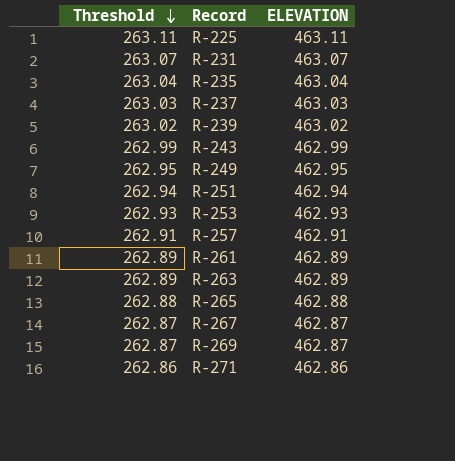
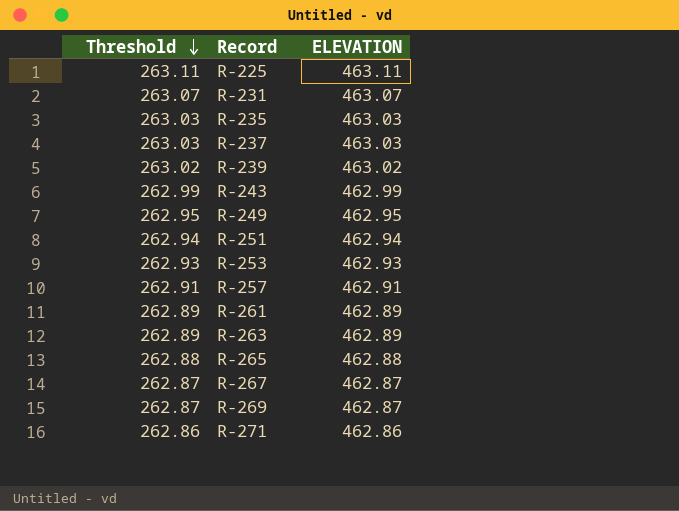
R-235 | Threshold: 263.04 -> 263.03
R-235 | ELEVATION: 463.04 -> 463.03

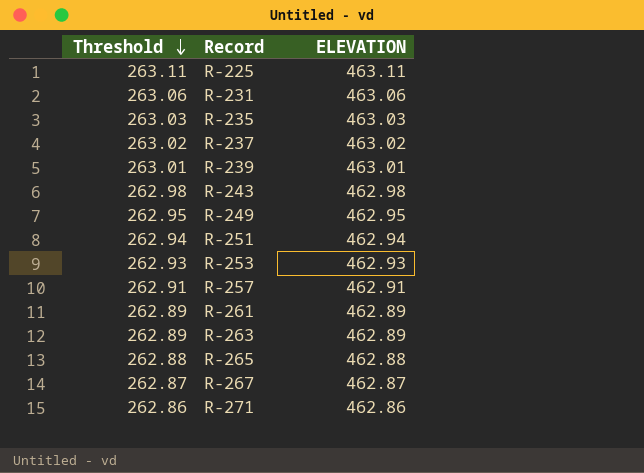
row R-269: 262.87 | 462.87 -> none
R-231 | Threshold: 263.07 -> 263.06
R-231 | ELEVATION: 463.07 -> 463.06
R-237 | Threshold: 263.03 -> 263.02
R-237 | ELEVATION: 463.03 -> 463.02
R-239 | Threshold: 263.02 -> 263.01
R-239 | ELEVATION: 463.02 -> 463.01
R-243 | Threshold: 262.99 -> 262.98
R-243 | ELEVATION: 462.99 -> 462.98

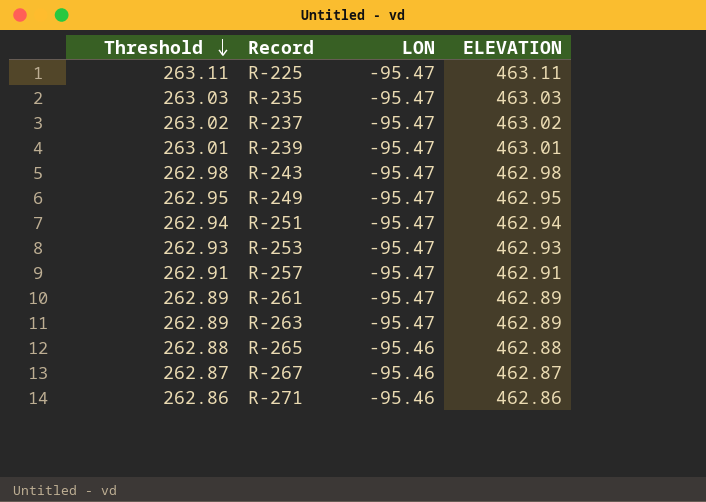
column LON | position: none -> 3
row R-231: 263.06 | 463.06 -> none

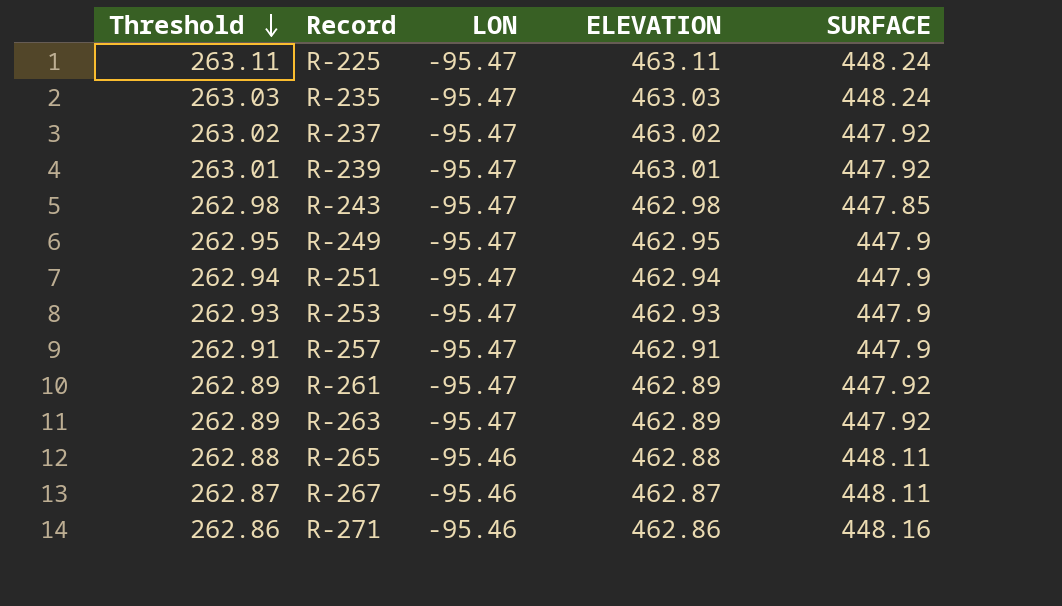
column SURFACE | position: none -> 5

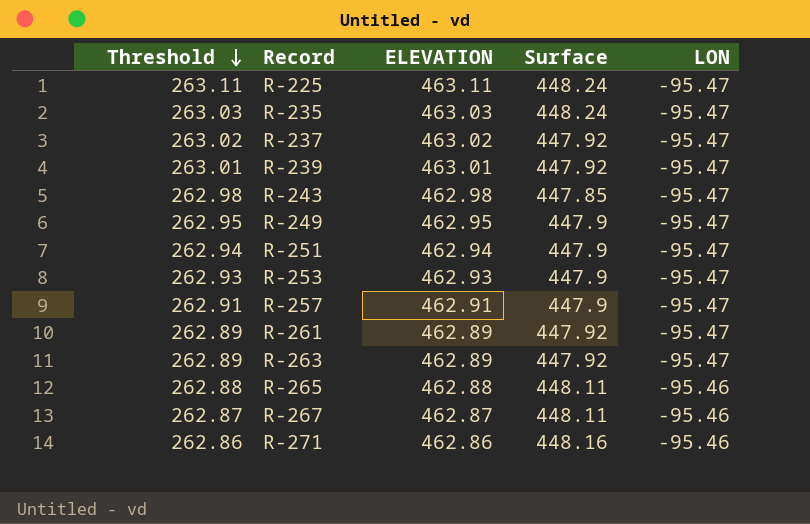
column name: SURFACE -> Surface
column LON | position: 3 -> 5

